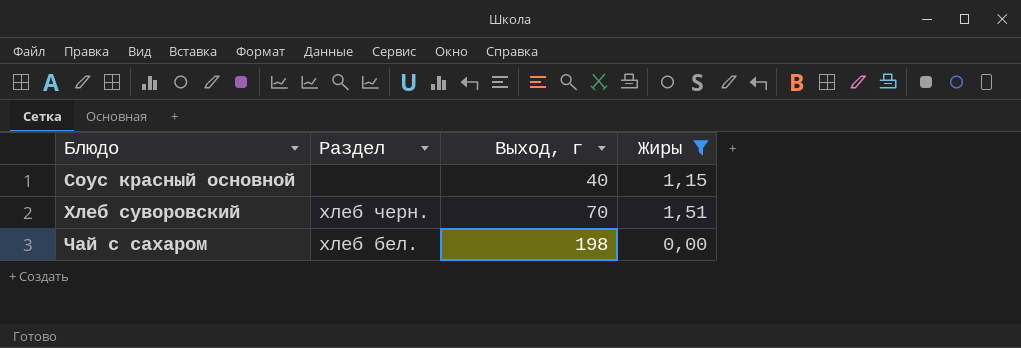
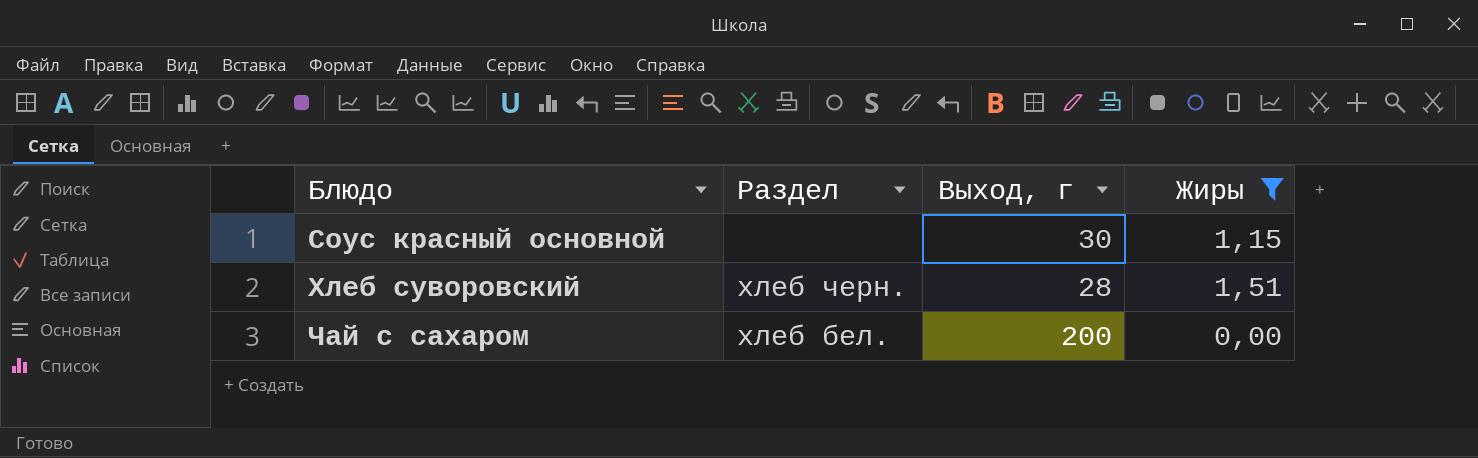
Соус красный основной | Выход, г: 40 -> 30
Хлеб суворовский | Выход, г: 70 -> 28
Чай с сахаром | Выход, г: 198 -> 200

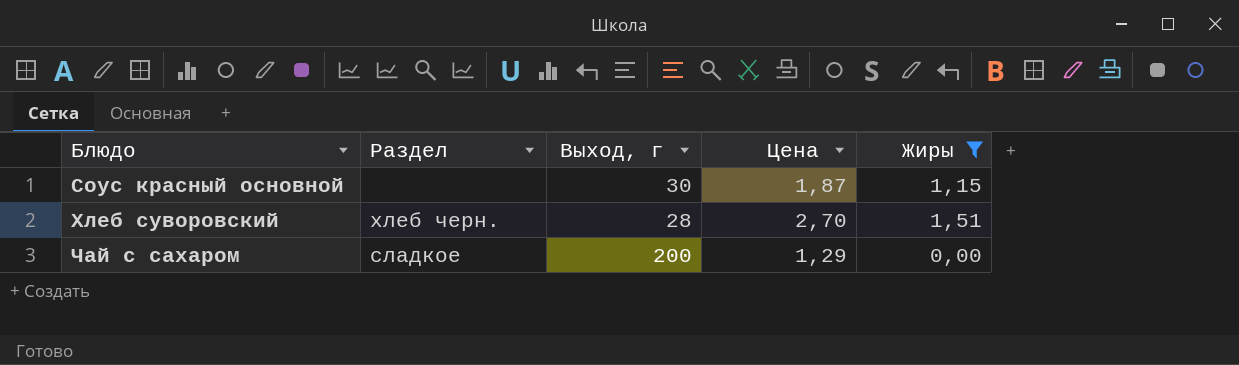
column Цена | position: none -> 4
Чай с сахаром | Раздел: хлеб бел. -> сладкое

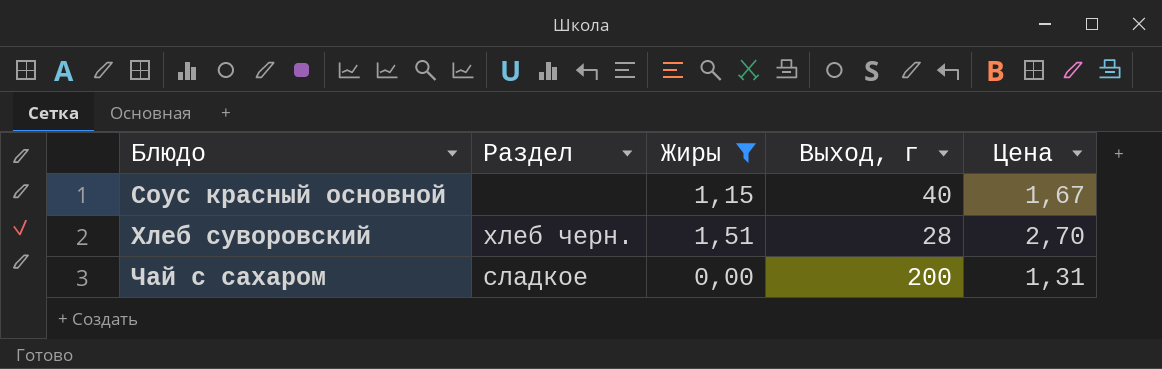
column Жиры | position: 5 -> 3
Соус красный основной | Выход, г: 30 -> 40
Соус красный основной | Цена: 1,87 -> 1,67
Чай с сахаром | Цена: 1,29 -> 1,31

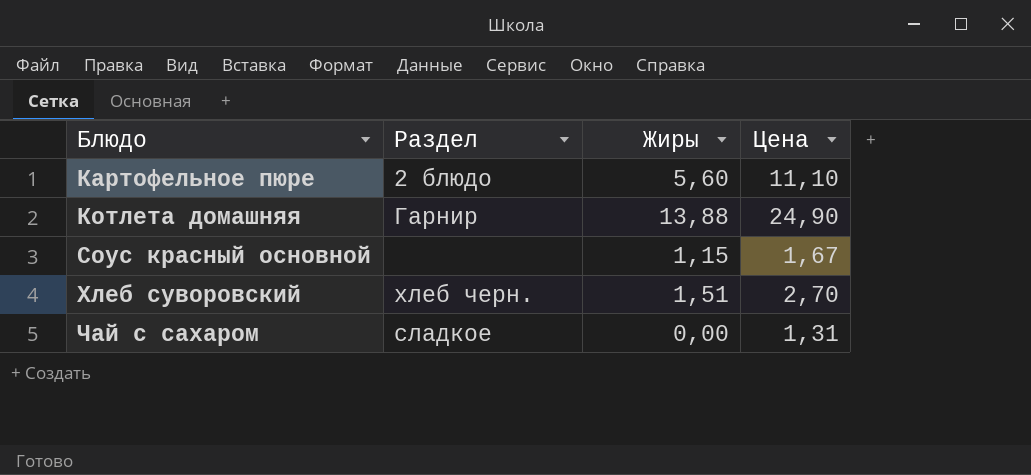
filter: Жиры <= 1,51 -> none
column Выход, г | position: 4 -> none

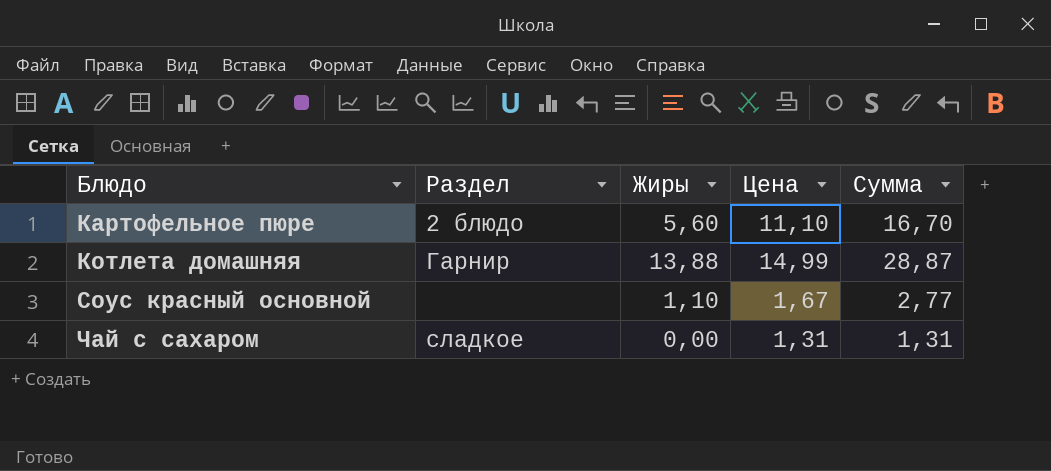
column Сумма | formula: none -> [Жиры] + [Цена]
row Хлеб суворовский: хлеб черн. | 1,51 | 2,70 -> none
Котлета домашняя | Цена: 24,90 -> 14,99
Соус красный основной | Жиры: 1,15 -> 1,10

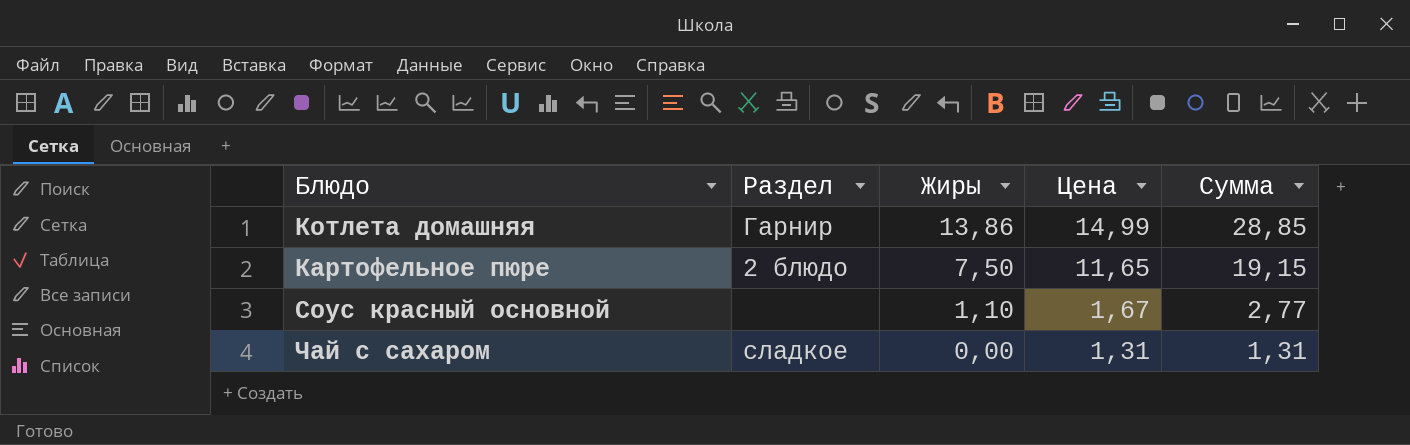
row order: Блюдо ascending -> Жиры descending
Котлета домашняя | Жиры: 13,88 -> 13,86
Котлета домашняя | Сумма: 28,87 -> 28,85
Картофельное пюре | Жиры: 5,60 -> 7,50
Картофельное пюре | Цена: 11,10 -> 11,65
Картофельное пюре | Сумма: 16,70 -> 19,15

